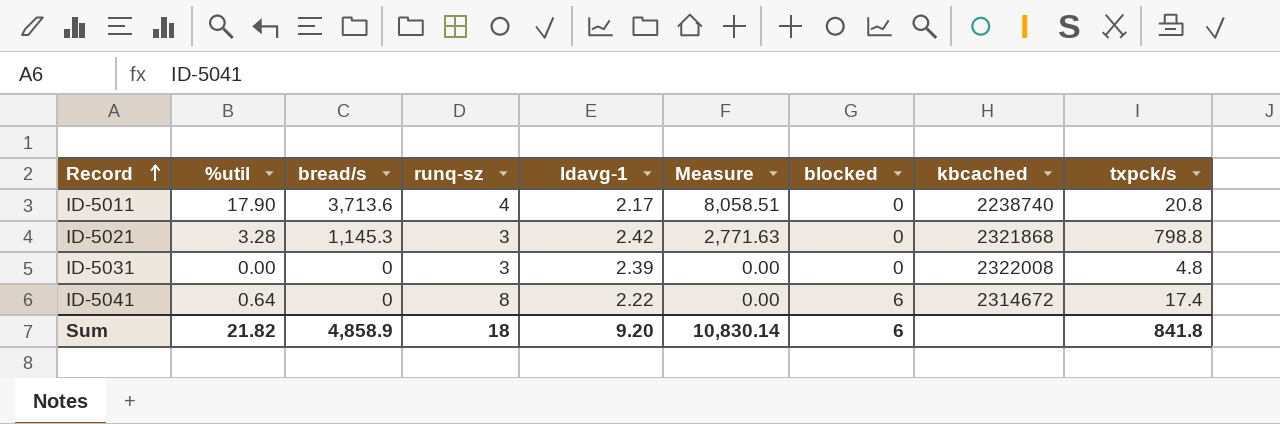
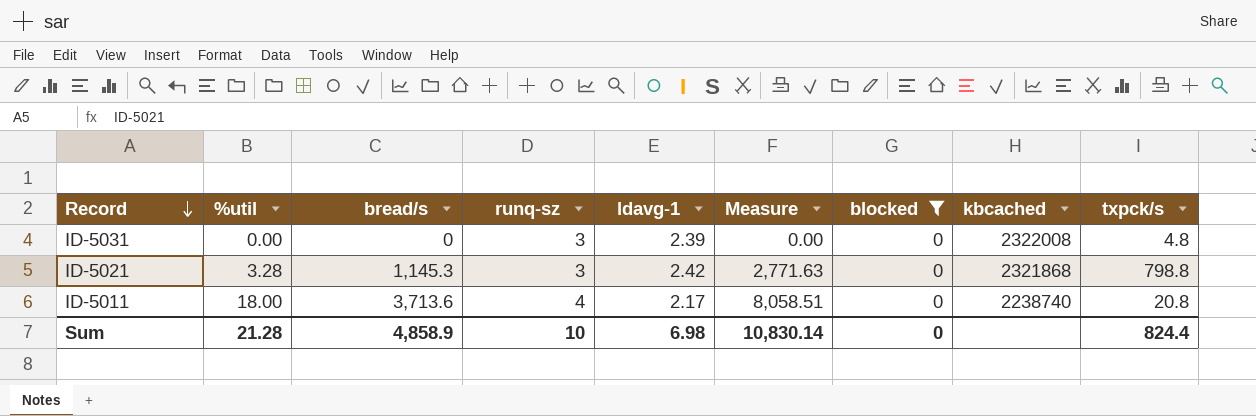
filter: none -> blocked = 0
row order: Record ascending -> Record descending
ID-5011 | %util: 17.90 -> 18.00
Sum | %util: 21.82 -> 21.28
Sum | runq-sz: 18 -> 10
Sum | ldavg-1: 9.20 -> 6.98
Sum | blocked: 6 -> 0
Sum | txpck/s: 841.8 -> 824.4

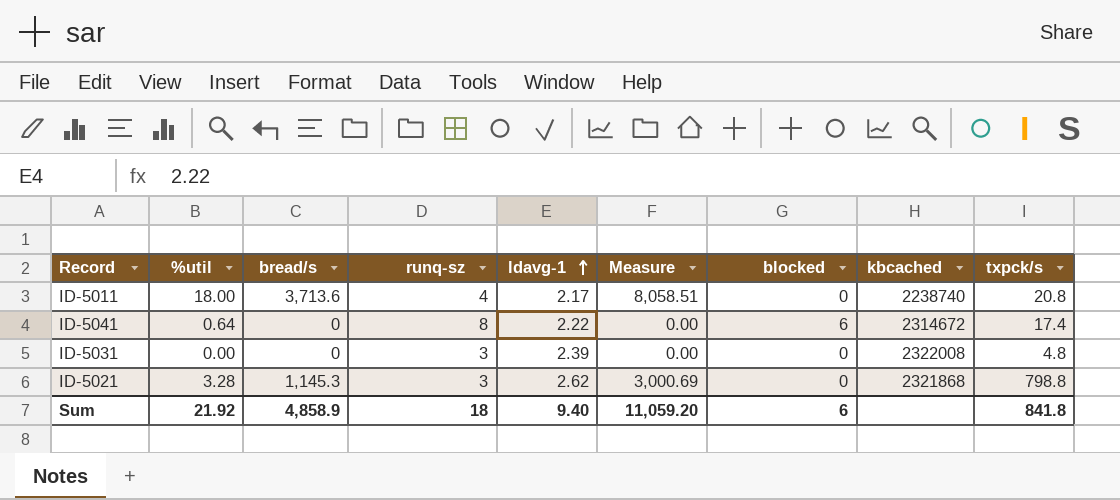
filter: blocked = 0 -> none
row order: Record descending -> ldavg-1 ascending
ID-5021 | ldavg-1: 2.42 -> 2.62
ID-5021 | Measure: 2,771.63 -> 3,000.69
Sum | %util: 21.28 -> 21.92
Sum | runq-sz: 10 -> 18
Sum | ldavg-1: 6.98 -> 9.40
Sum | Measure: 10,830.14 -> 11,059.20
Sum | blocked: 0 -> 6
Sum | txpck/s: 824.4 -> 841.8

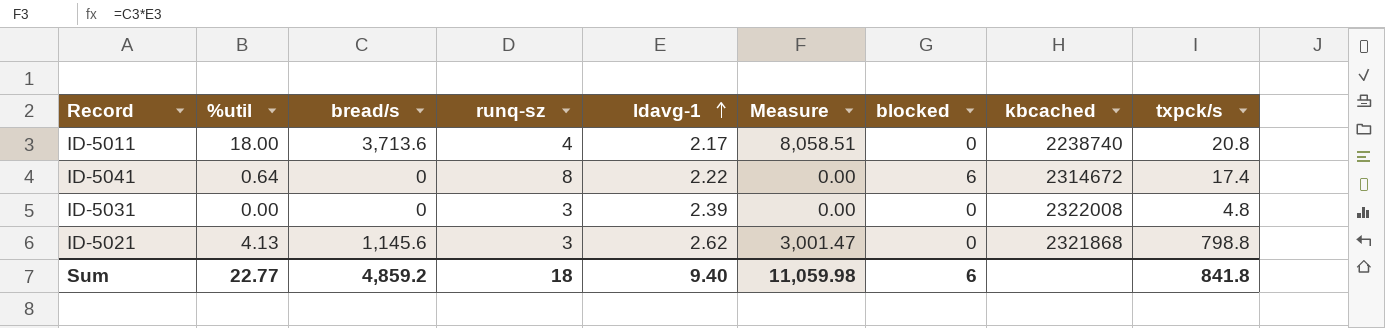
ID-5021 | %util: 3.28 -> 4.13
ID-5021 | bread/s: 1,145.3 -> 1,145.6
ID-5021 | Measure: 3,000.69 -> 3,001.47
Sum | %util: 21.92 -> 22.77
Sum | bread/s: 4,858.9 -> 4,859.2
Sum | Measure: 11,059.20 -> 11,059.98

